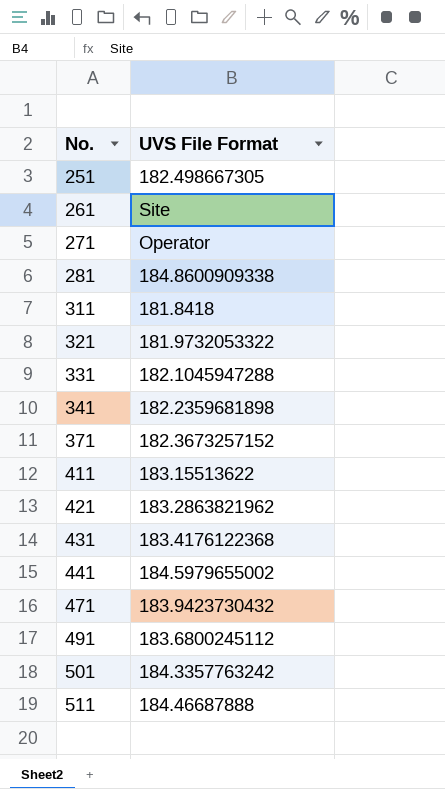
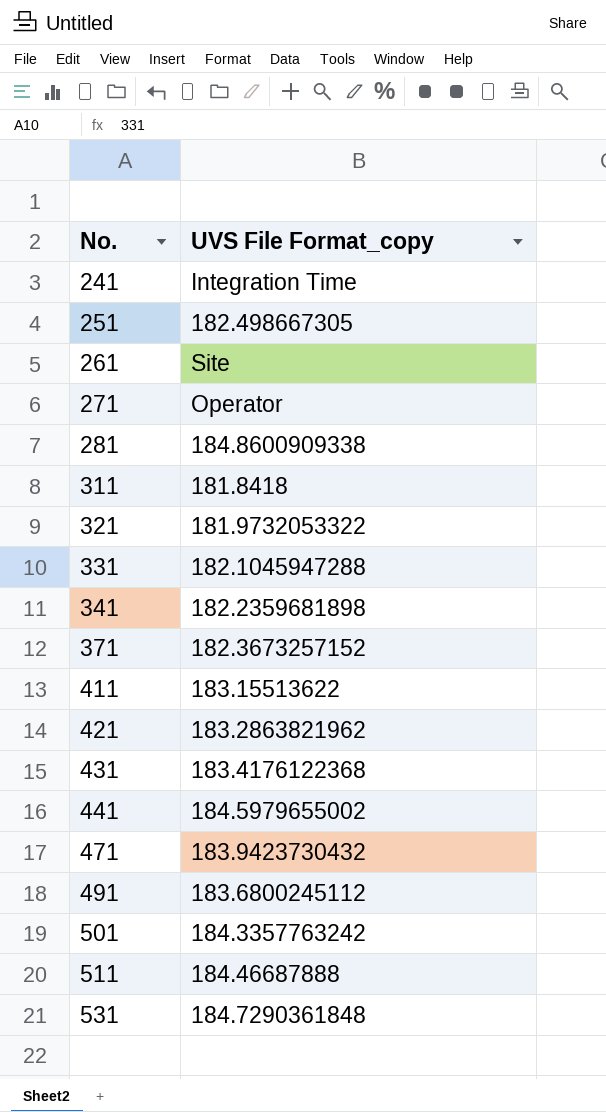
column name: UVS File Format -> UVS File Format_copy
row 241: none -> Integration Time
row 531: none -> 184.7290361848

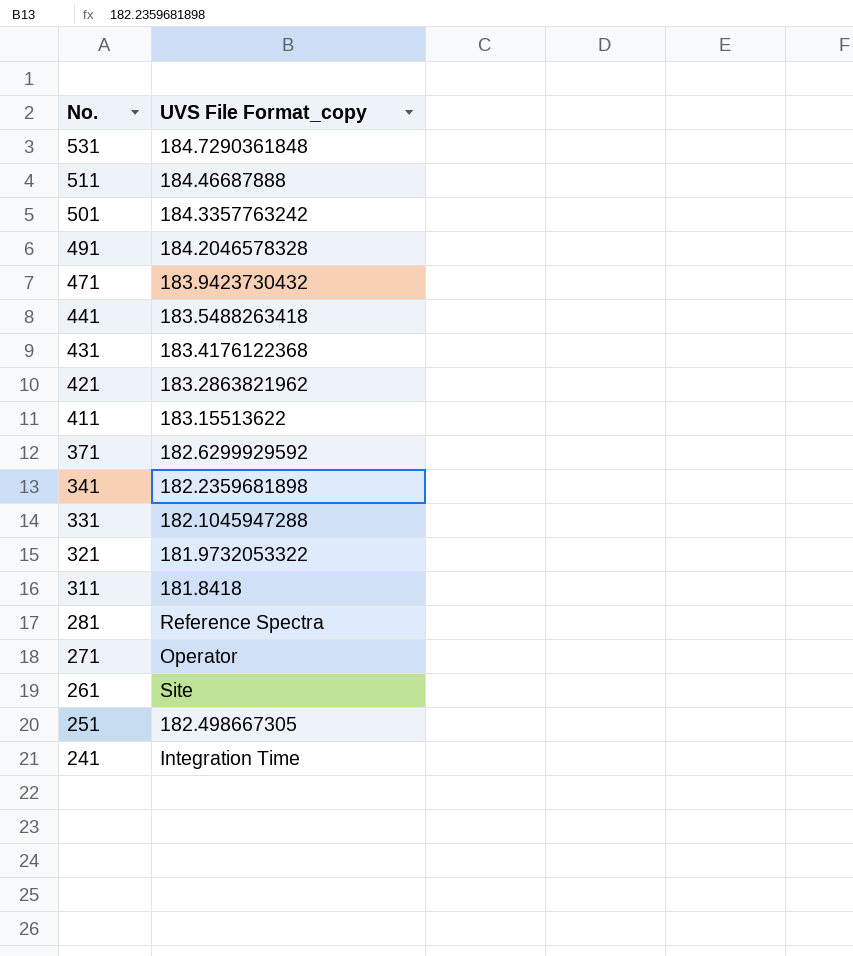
row order: No. ascending -> No. descending
491 | UVS File Format_copy: 183.6800245112 -> 184.2046578328
441 | UVS File Format_copy: 184.5979655002 -> 183.5488263418
371 | UVS File Format_copy: 182.3673257152 -> 182.6299929592
281 | UVS File Format_copy: 184.8600909338 -> Reference Spectra

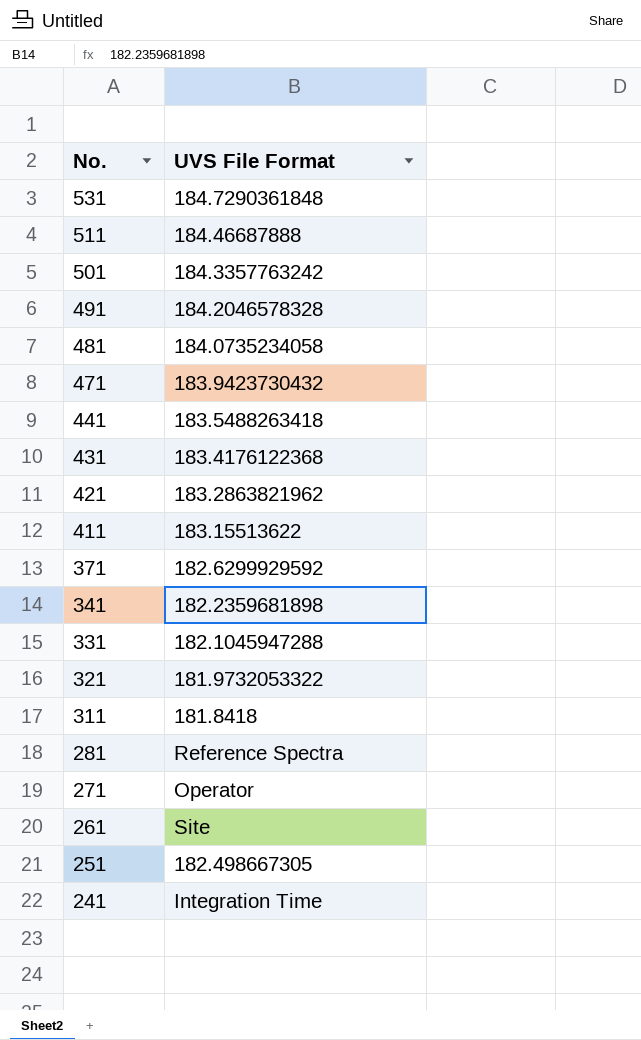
column name: UVS File Format_copy -> UVS File Format
row 481: none -> 184.0735234058

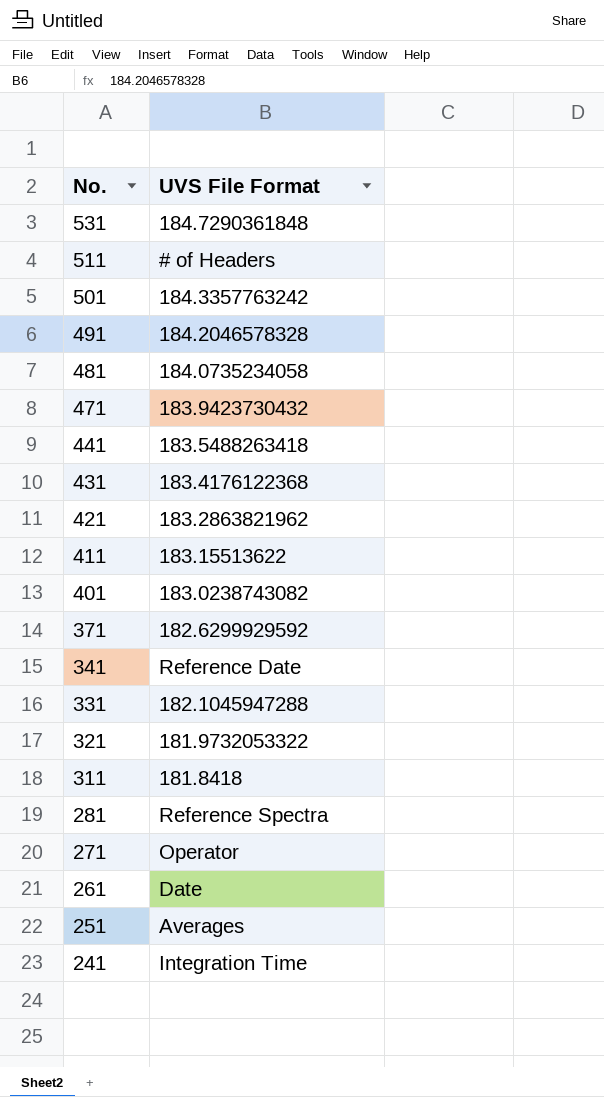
511 | UVS File Format: 184.46687888 -> # of Headers
row 401: none -> 183.0238743082
341 | UVS File Format: 182.2359681898 -> Reference Date
261 | UVS File Format: Site -> Date
251 | UVS File Format: 182.498667305 -> Averages

